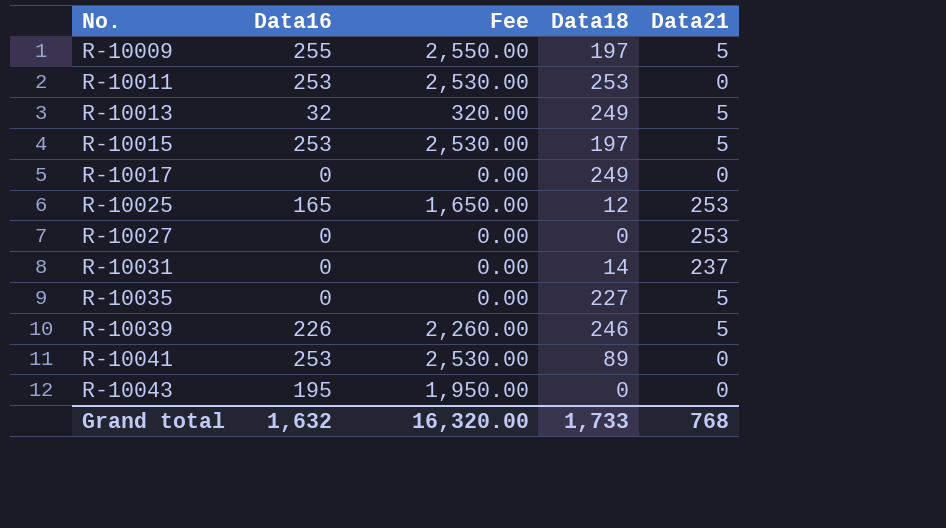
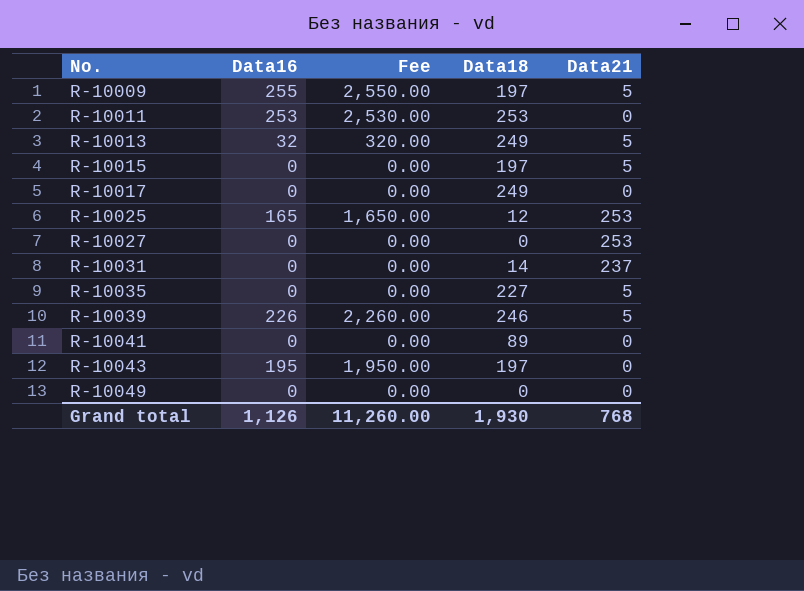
R-10015 | Data16: 253 -> 0
R-10015 | Fee: 2,530.00 -> 0.00
R-10041 | Data16: 253 -> 0
R-10041 | Fee: 2,530.00 -> 0.00
R-10043 | Data18: 0 -> 197
row R-10049: none -> 0 | 0.00 | 0 | 0
Grand total | Data16: 1,632 -> 1,126
Grand total | Fee: 16,320.00 -> 11,260.00
Grand total | Data18: 1,733 -> 1,930

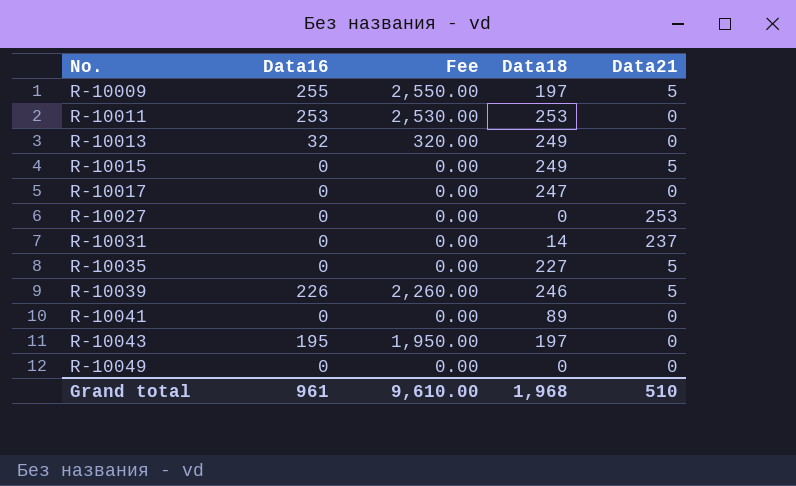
row R-10025: 165 | 1,650.00 | 12 | 253 -> none
R-10013 | Data21: 5 -> 0
R-10015 | Data18: 197 -> 249
R-10017 | Data18: 249 -> 247
Grand total | Data16: 1,126 -> 961
Grand total | Fee: 11,260.00 -> 9,610.00
Grand total | Data18: 1,930 -> 1,968
Grand total | Data21: 768 -> 510

